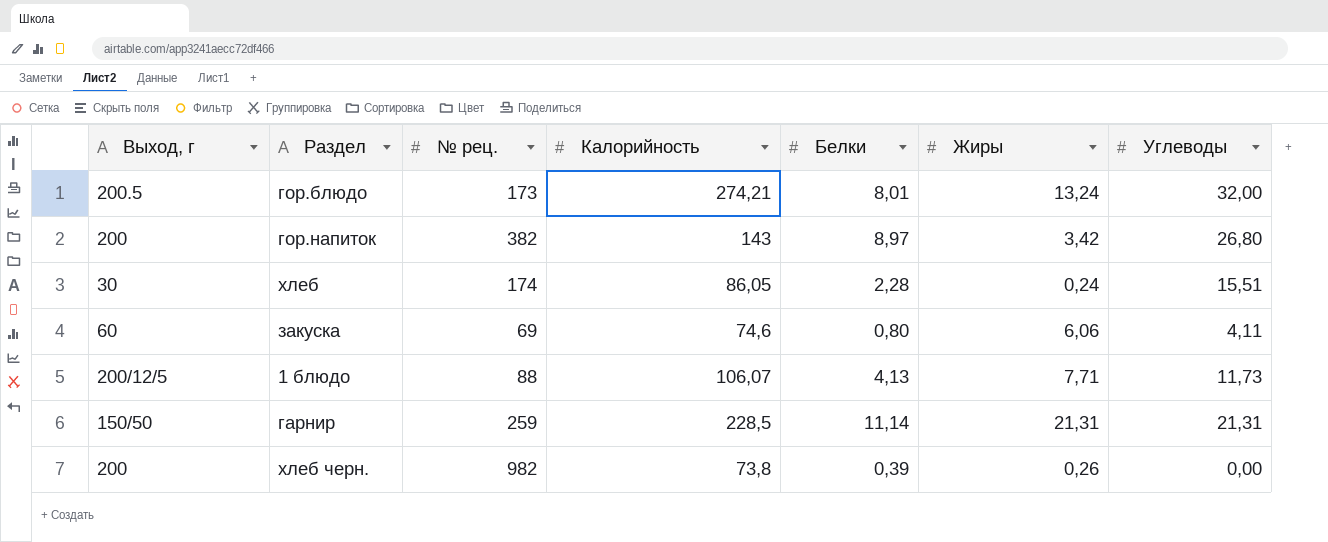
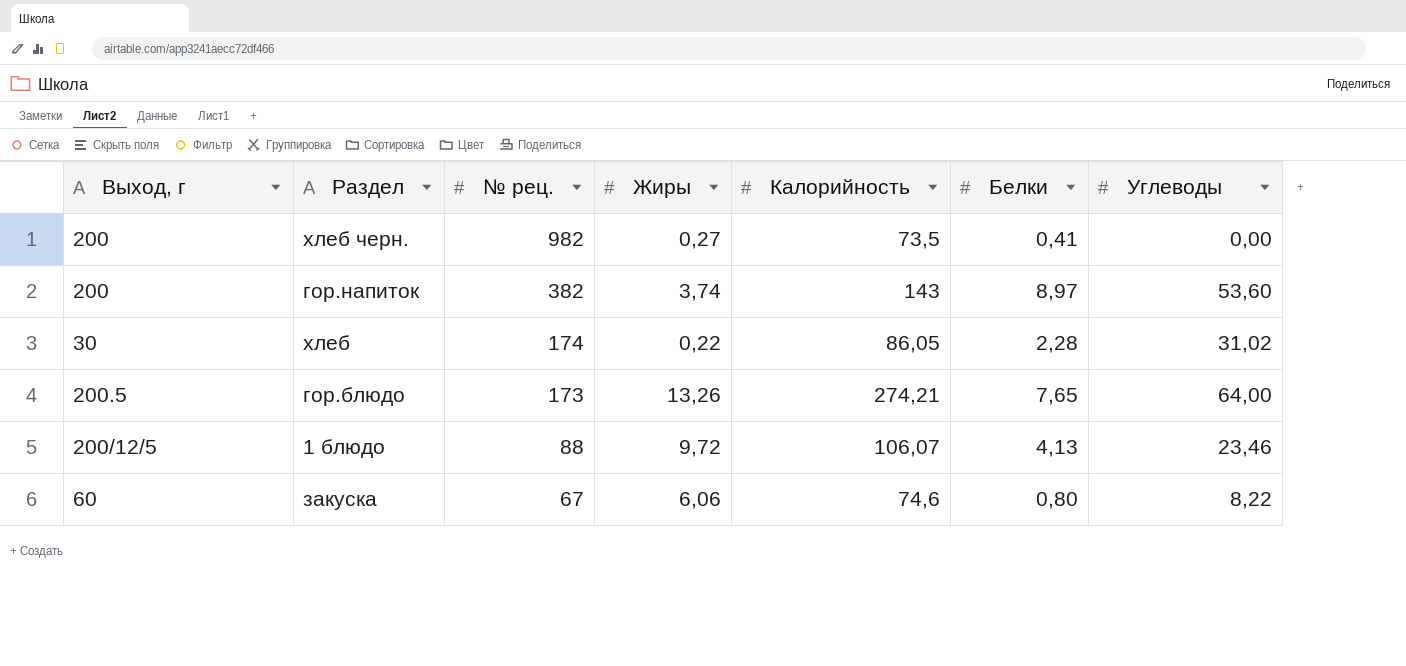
row order: none -> № рец. descending
column Жиры | position: 6 -> 4
row гарнир: 150/50 | 259 | 228,5 | 11,14 | 21,31 | 21,31 -> none
хлеб черн. | Жиры: 0,26 -> 0,27
хлеб черн. | Калорийность: 73,8 -> 73,5
хлеб черн. | Белки: 0,39 -> 0,41
гор.напиток | Жиры: 3,42 -> 3,74
гор.напиток | Углеводы: 26,80 -> 53,60
хлеб | Жиры: 0,24 -> 0,22
хлеб | Углеводы: 15,51 -> 31,02
гор.блюдо | Жиры: 13,24 -> 13,26
гор.блюдо | Белки: 8,01 -> 7,65
гор.блюдо | Углеводы: 32,00 -> 64,00
1 блюдо | Жиры: 7,71 -> 9,72
1 блюдо | Углеводы: 11,73 -> 23,46
закуска | № рец.: 69 -> 67
закуска | Углеводы: 4,11 -> 8,22

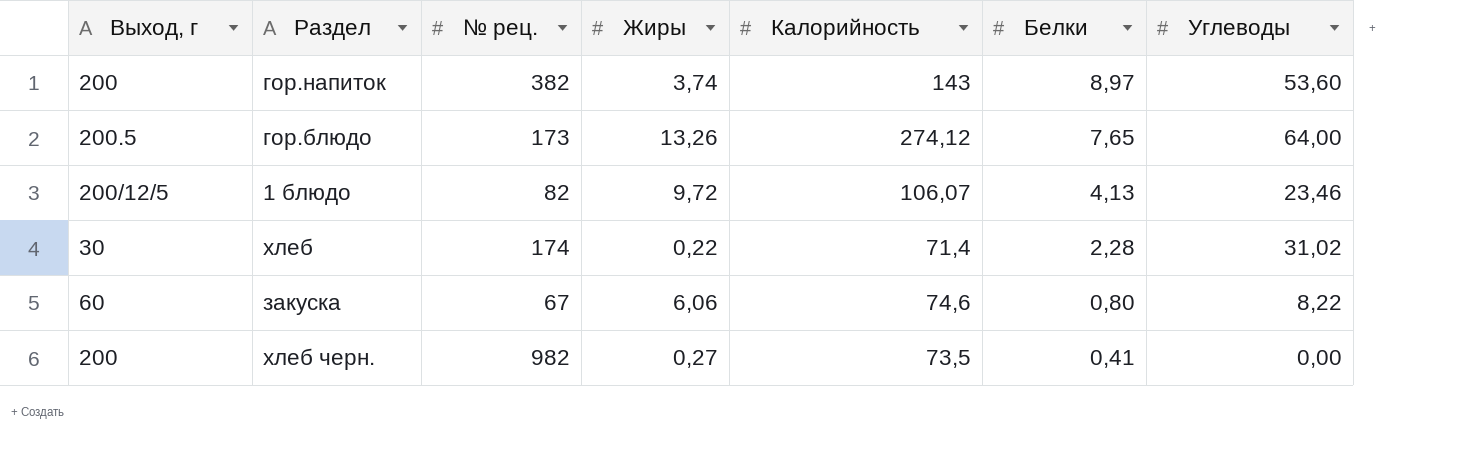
row order: № рец. descending -> Белки descending
гор.блюдо | Калорийность: 274,21 -> 274,12
1 блюдо | № рец.: 88 -> 82
хлеб | Калорийность: 86,05 -> 71,4

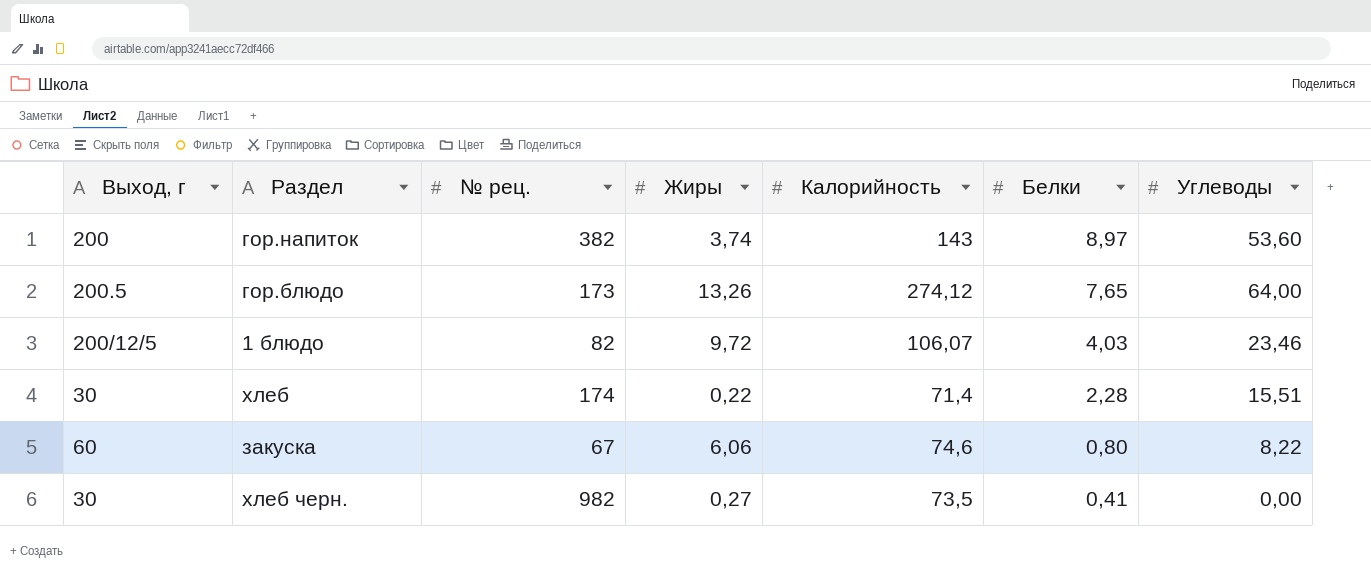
1 блюдо | Белки: 4,13 -> 4,03
хлеб | Углеводы: 31,02 -> 15,51
хлеб черн. | Выход, г: 200 -> 30

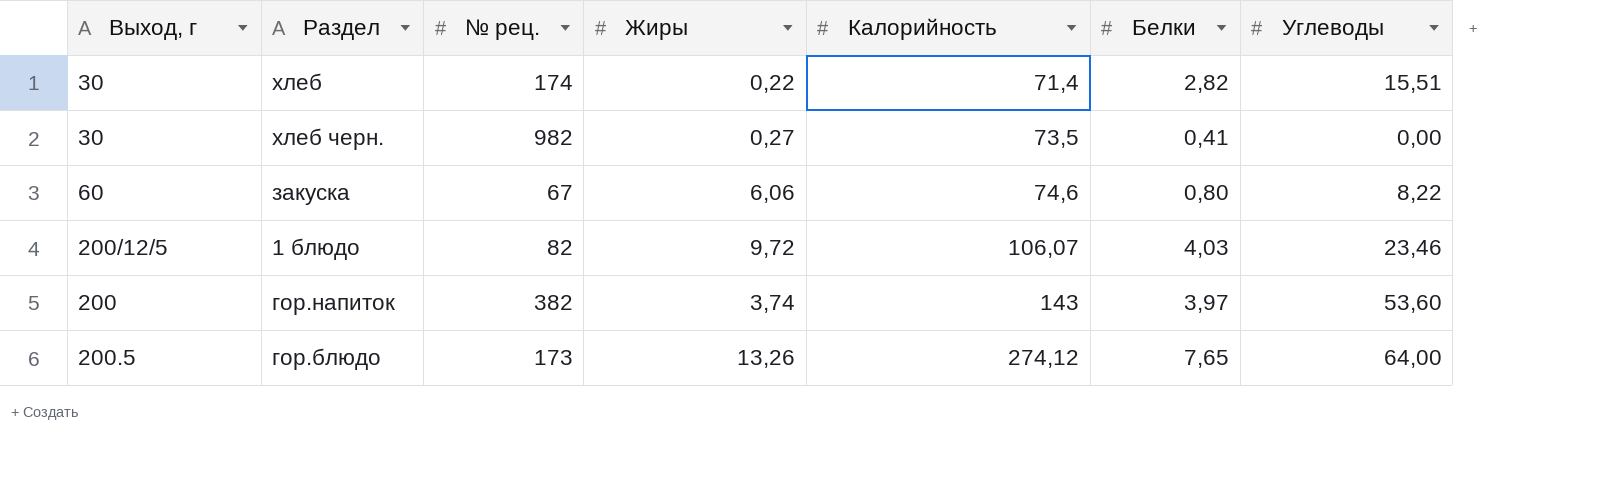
row order: Белки descending -> Калорийность ascending
хлеб | Белки: 2,28 -> 2,82
гор.напиток | Белки: 8,97 -> 3,97

